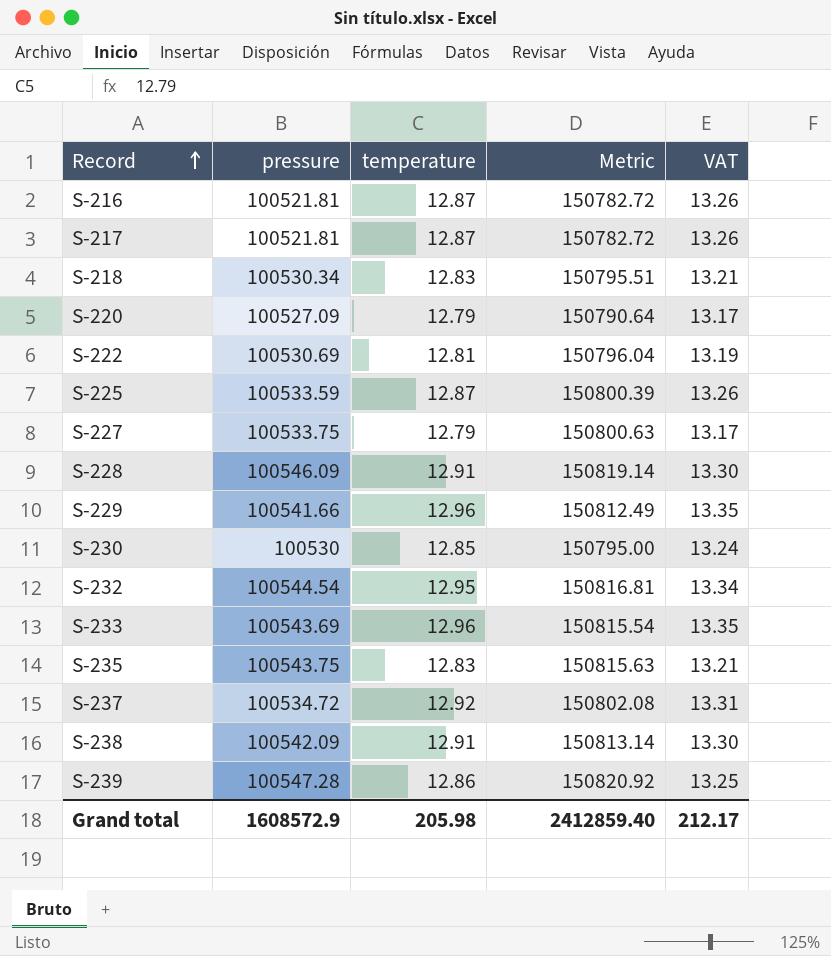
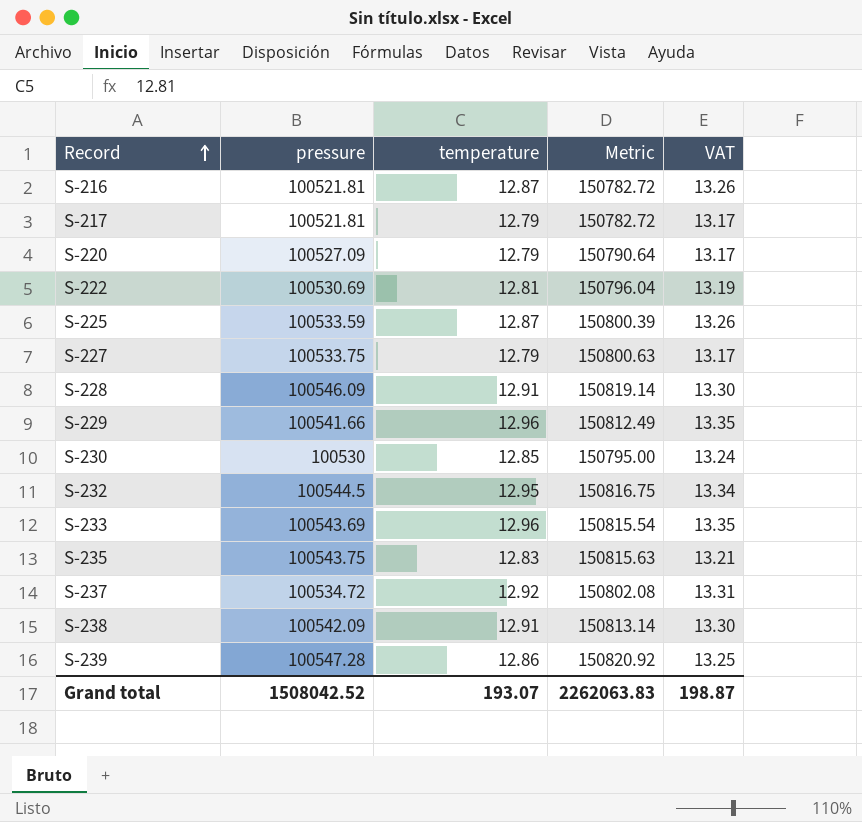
row S-218: 100530.34 | 12.83 | 150795.51 | 13.21 -> none
S-217 | temperature: 12.87 -> 12.79
S-217 | VAT: 13.26 -> 13.17
S-232 | pressure: 100544.54 -> 100544.5
S-232 | Metric: 150816.81 -> 150816.75
Grand total | pressure: 1608572.9 -> 1508042.52
Grand total | temperature: 205.98 -> 193.07
Grand total | Metric: 2412859.40 -> 2262063.83
Grand total | VAT: 212.17 -> 198.87

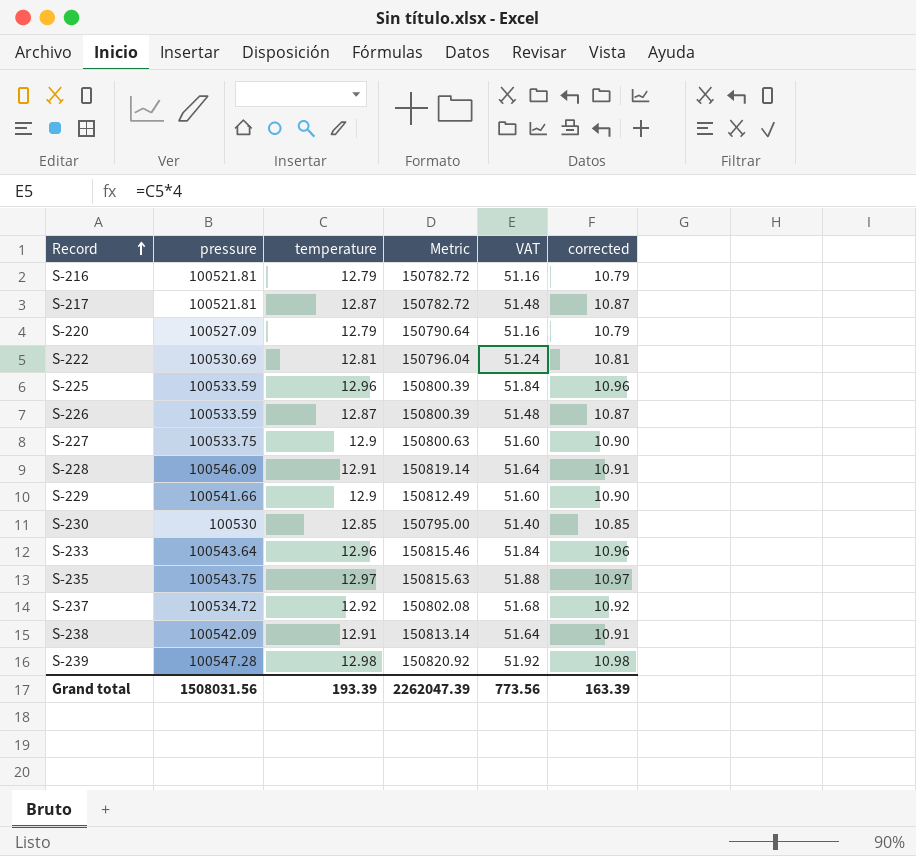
column VAT | formula: [temperature] * 1.03 -> [temperature] * 4
column corrected | formula: none -> [temperature] - 2
row S-232: 100544.5 | 12.95 | 150816.75 | 13.34 -> none
S-216 | temperature: 12.87 -> 12.79
S-217 | temperature: 12.79 -> 12.87
S-225 | temperature: 12.87 -> 12.96
row S-226: none -> 100533.59 | 12.87 | 150800.39 | 51.48 | 10.87
S-227 | temperature: 12.79 -> 12.9
S-229 | temperature: 12.96 -> 12.9
S-233 | pressure: 100543.69 -> 100543.64
S-233 | Metric: 150815.54 -> 150815.46
S-235 | temperature: 12.83 -> 12.97
S-239 | temperature: 12.86 -> 12.98
Grand total | pressure: 1508042.52 -> 1508031.56
Grand total | temperature: 193.07 -> 193.39
Grand total | Metric: 2262063.83 -> 2262047.39
Grand total | VAT: 198.87 -> 773.56

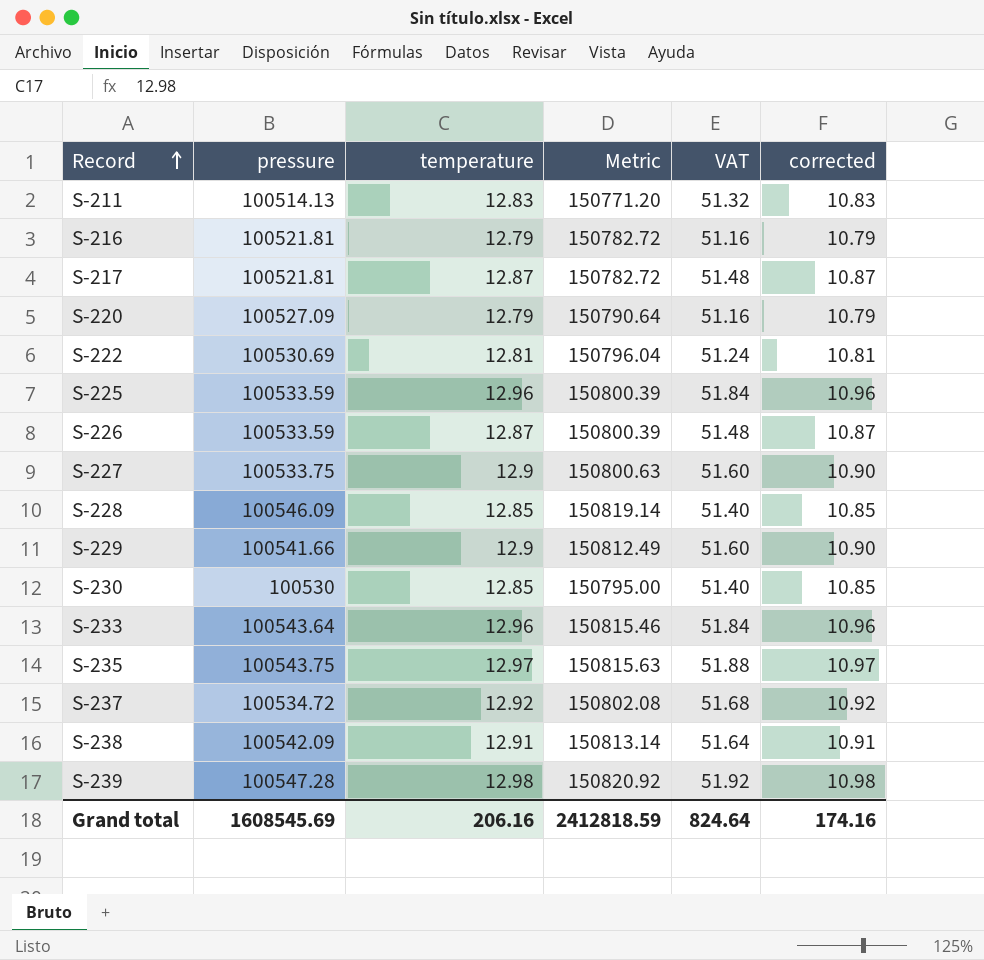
row S-211: none -> 100514.13 | 12.83 | 150771.20 | 51.32 | 10.83
S-228 | temperature: 12.91 -> 12.85
S-228 | VAT: 51.64 -> 51.40
S-228 | corrected: 10.91 -> 10.85
Grand total | pressure: 1508031.56 -> 1608545.69
Grand total | temperature: 193.39 -> 206.16
Grand total | Metric: 2262047.39 -> 2412818.59
Grand total | VAT: 773.56 -> 824.64
Grand total | corrected: 163.39 -> 174.16

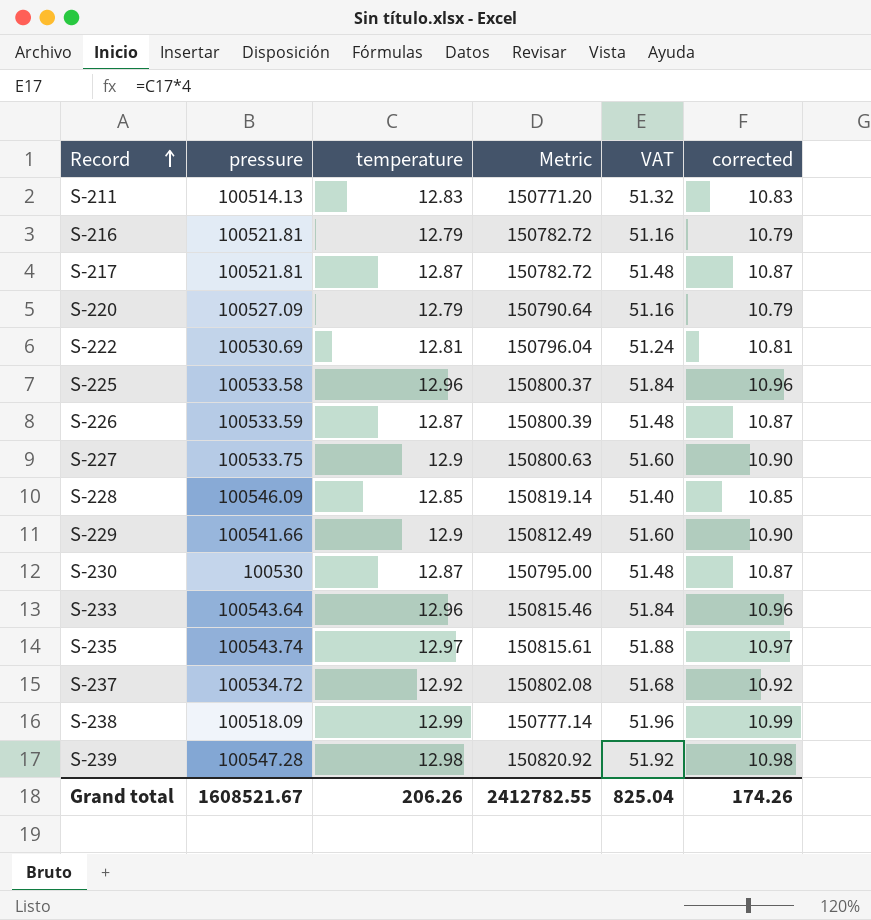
S-225 | pressure: 100533.59 -> 100533.58
S-225 | Metric: 150800.39 -> 150800.37
S-230 | temperature: 12.85 -> 12.87
S-230 | VAT: 51.40 -> 51.48
S-230 | corrected: 10.85 -> 10.87
S-235 | pressure: 100543.75 -> 100543.74
S-235 | Metric: 150815.63 -> 150815.61
S-238 | pressure: 100542.09 -> 100518.09
S-238 | temperature: 12.91 -> 12.99
S-238 | Metric: 150813.14 -> 150777.14
S-238 | VAT: 51.64 -> 51.96
S-238 | corrected: 10.91 -> 10.99
Grand total | pressure: 1608545.69 -> 1608521.67
Grand total | temperature: 206.16 -> 206.26
Grand total | Metric: 2412818.59 -> 2412782.55
Grand total | VAT: 824.64 -> 825.04
Grand total | corrected: 174.16 -> 174.26

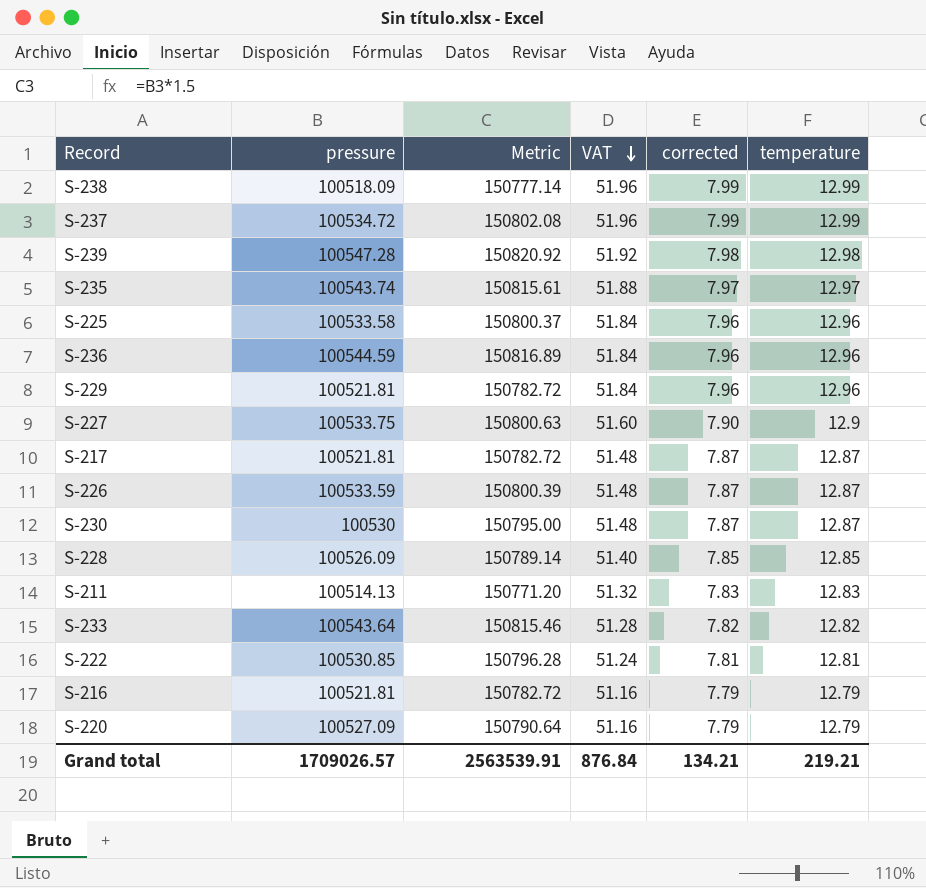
row order: Record ascending -> VAT descending
column corrected | formula: [temperature] - 2 -> [temperature] - 5
column temperature | position: 3 -> 6
S-237 | VAT: 51.68 -> 51.96
S-237 | temperature: 12.92 -> 12.99
row S-236: none -> 100544.59 | 150816.89 | 51.84 | 7.96 | 12.96
S-229 | pressure: 100541.66 -> 100521.81
S-229 | Metric: 150812.49 -> 150782.72
S-229 | VAT: 51.60 -> 51.84
S-229 | temperature: 12.9 -> 12.96
S-228 | pressure: 100546.09 -> 100526.09
S-228 | Metric: 150819.14 -> 150789.14
S-233 | VAT: 51.84 -> 51.28
S-233 | temperature: 12.96 -> 12.82
S-222 | pressure: 100530.69 -> 100530.85
S-222 | Metric: 150796.04 -> 150796.28
Grand total | pressure: 1608521.67 -> 1709026.57
Grand total | Metric: 2412782.55 -> 2563539.91
Grand total | VAT: 825.04 -> 876.84
Grand total | corrected: 174.26 -> 134.21
Grand total | temperature: 206.26 -> 219.21

